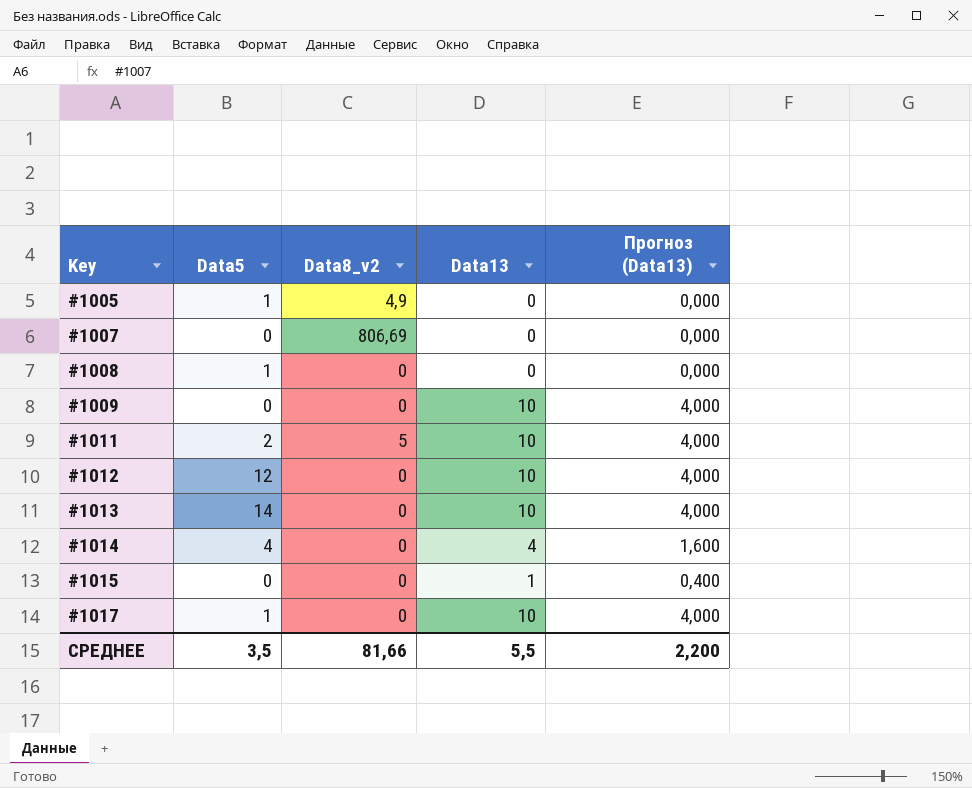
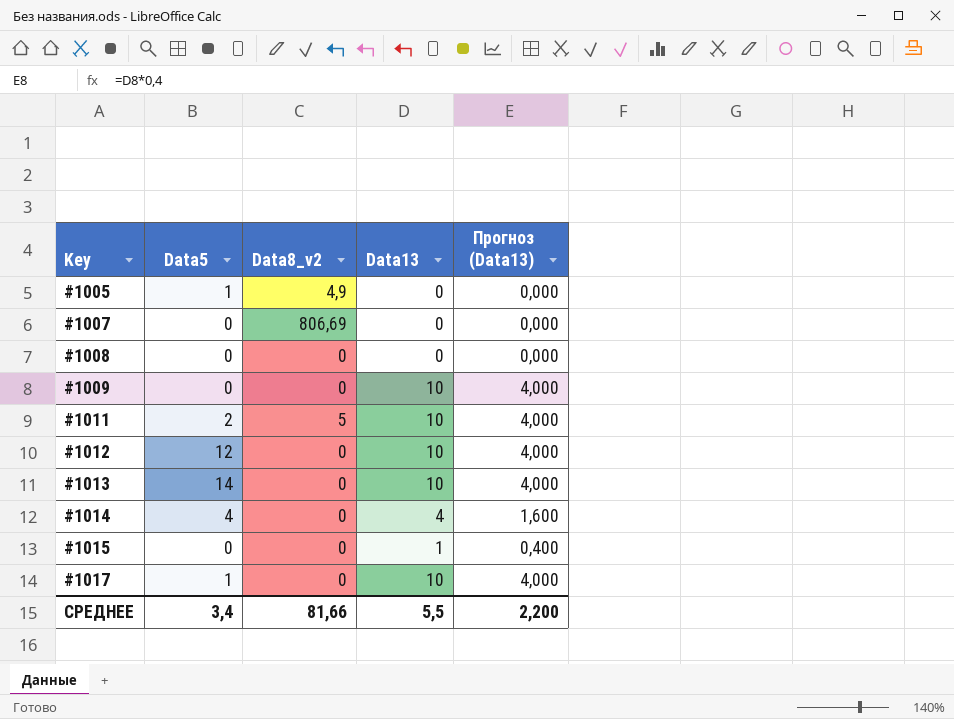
#1008 | Data5: 1 -> 0
СРЕДНЕЕ | Data5: 3,5 -> 3,4

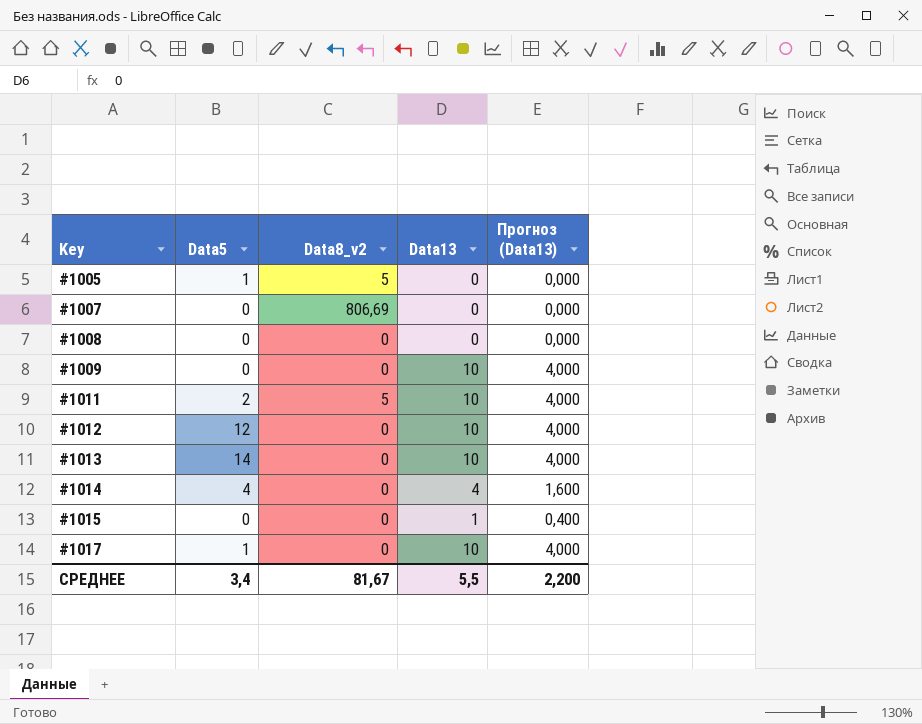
#1005 | Data8_v2: 4,9 -> 5
СРЕДНЕЕ | Data8_v2: 81,66 -> 81,67

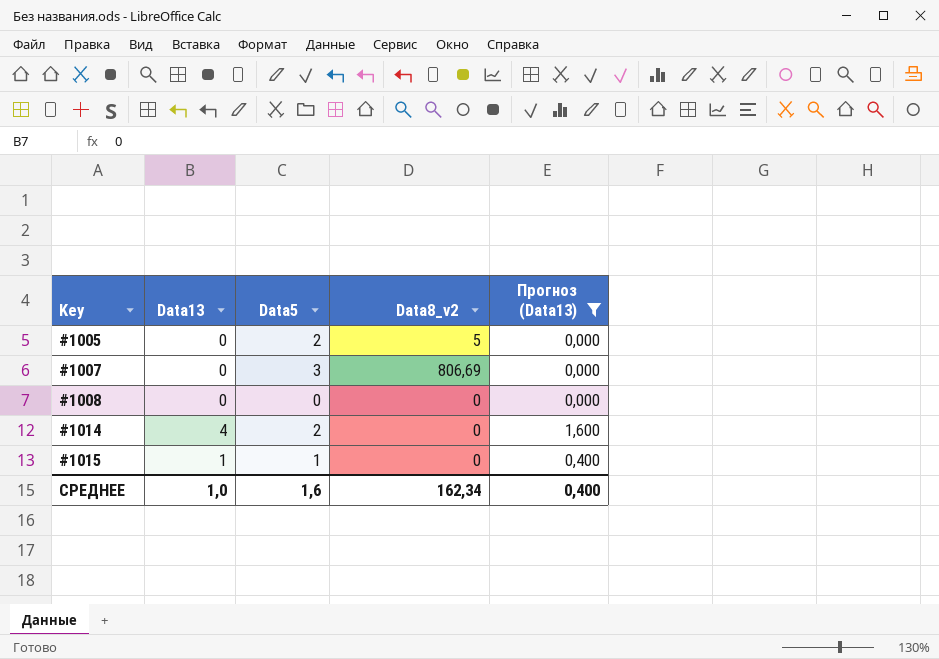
filter: none -> Прогноз (Data13) != 4,000
column Data13 | position: 4 -> 2
#1005 | Data5: 1 -> 2
#1007 | Data5: 0 -> 3
#1014 | Data5: 4 -> 2
#1015 | Data5: 0 -> 1
СРЕДНЕЕ | Data13: 5,5 -> 1,0
СРЕДНЕЕ | Data5: 3,4 -> 1,6
СРЕДНЕЕ | Data8_v2: 81,67 -> 162,34
СРЕДНЕЕ | Прогноз (Data13): 2,200 -> 0,400

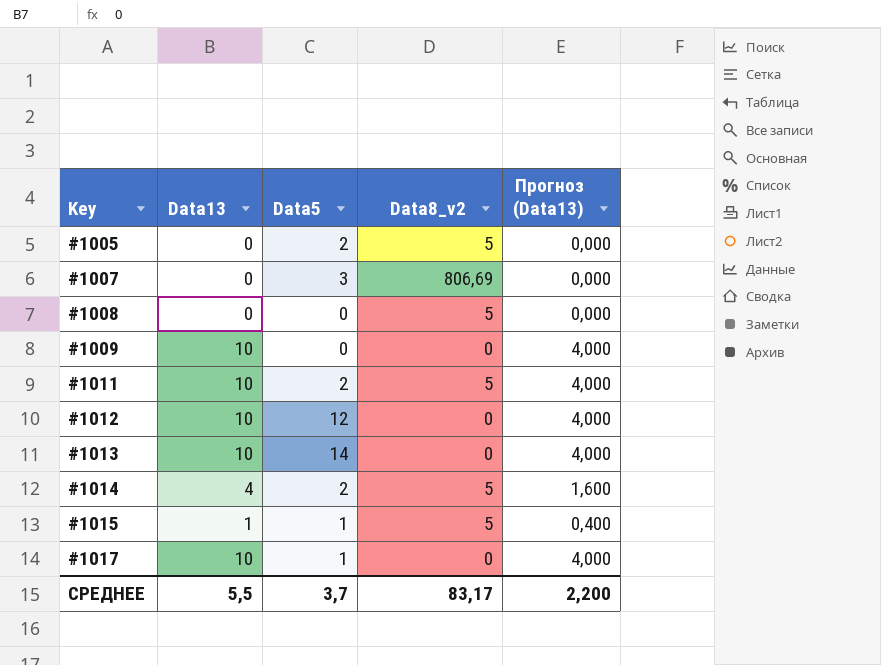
filter: Прогноз (Data13) != 4,000 -> none
#1008 | Data8_v2: 0 -> 5
#1014 | Data8_v2: 0 -> 5
#1015 | Data8_v2: 0 -> 5
СРЕДНЕЕ | Data13: 1,0 -> 5,5
СРЕДНЕЕ | Data5: 1,6 -> 3,7
СРЕДНЕЕ | Data8_v2: 162,34 -> 83,17
СРЕДНЕЕ | Прогноз (Data13): 0,400 -> 2,200

